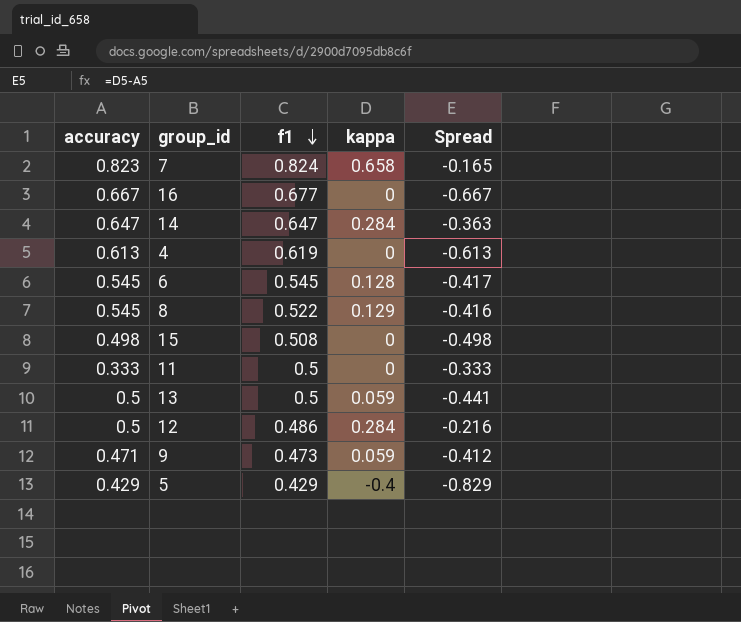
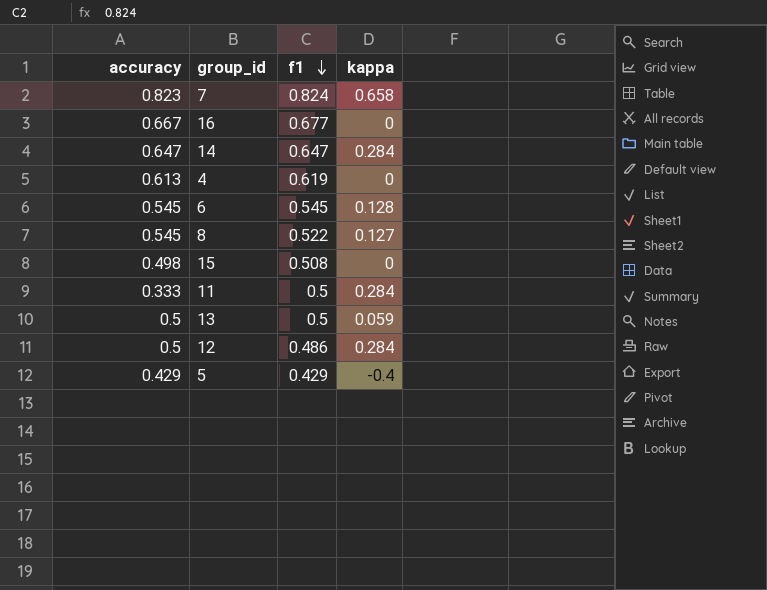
column Spread | formula: [kappa] - [accuracy] -> none
row 9: 0.471 | 0.473 | 0.059 | -0.412 -> none
8 | kappa: 0.129 -> 0.127
11 | kappa: 0 -> 0.284

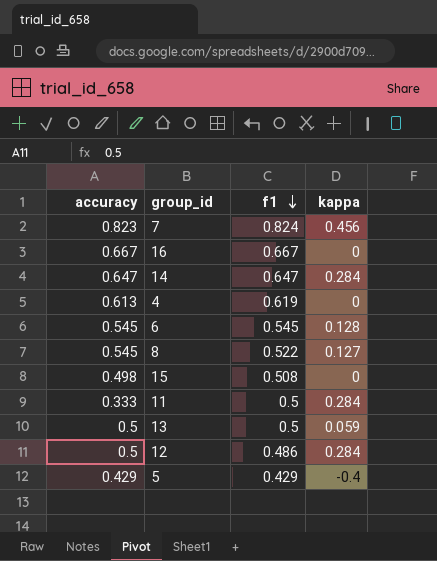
7 | kappa: 0.658 -> 0.456
16 | f1: 0.677 -> 0.667

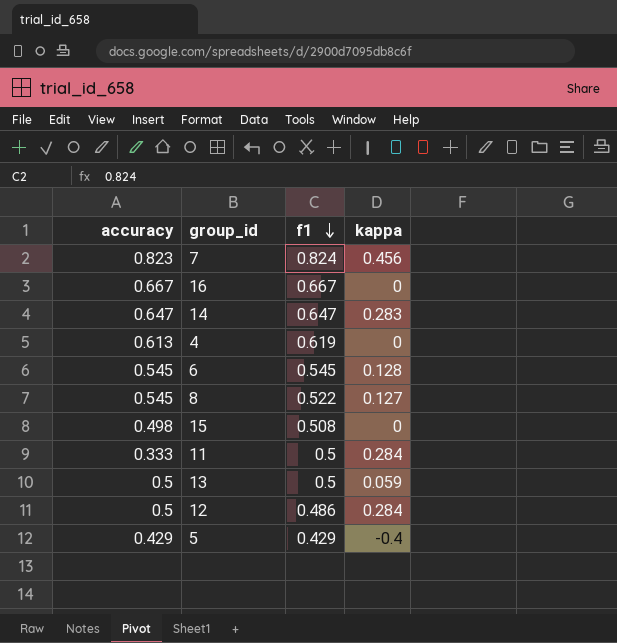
14 | kappa: 0.284 -> 0.283

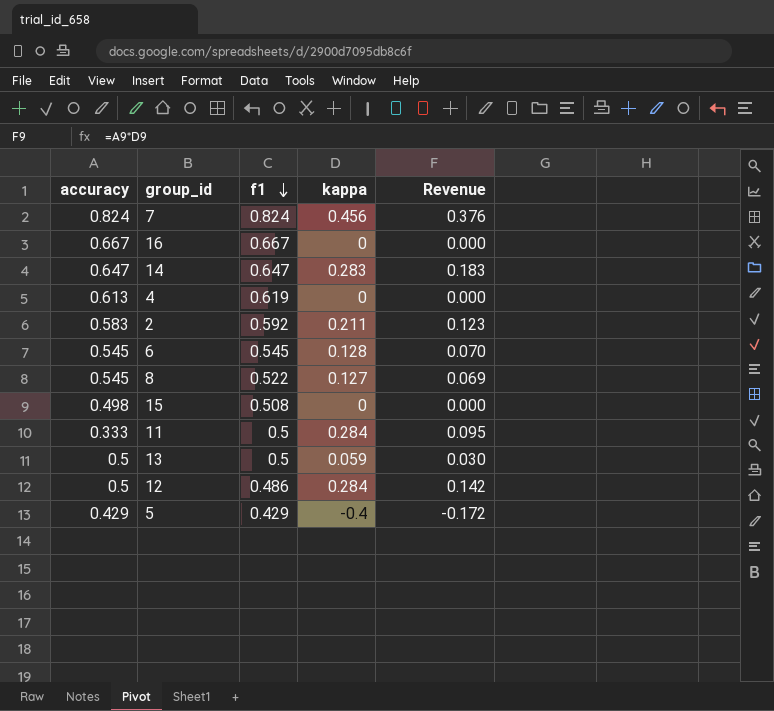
column Revenue | formula: none -> [accuracy] * [kappa]
7 | accuracy: 0.823 -> 0.824
row 2: none -> 0.583 | 0.592 | 0.211 | 0.123

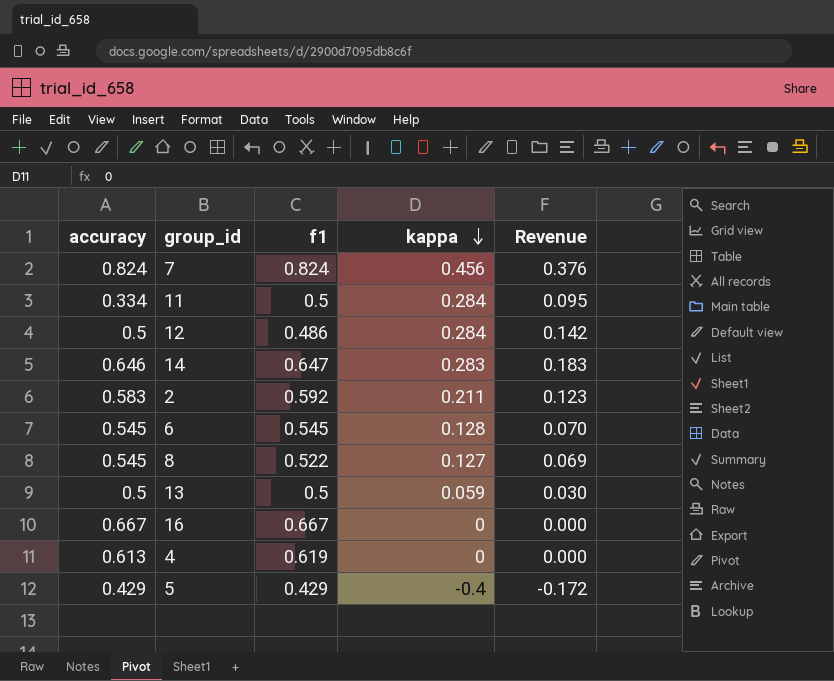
row order: f1 descending -> kappa descending
row 15: 0.498 | 0.508 | 0 | 0.000 -> none
11 | accuracy: 0.333 -> 0.334
14 | accuracy: 0.647 -> 0.646

